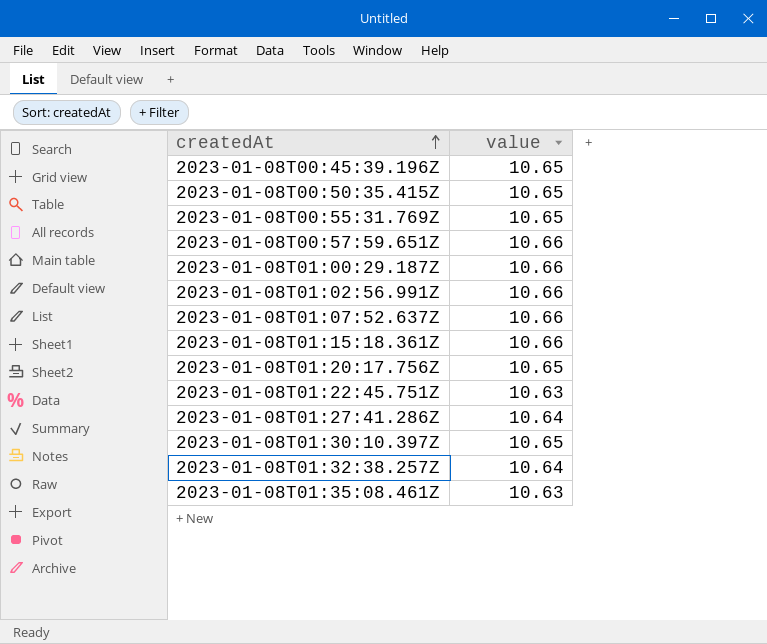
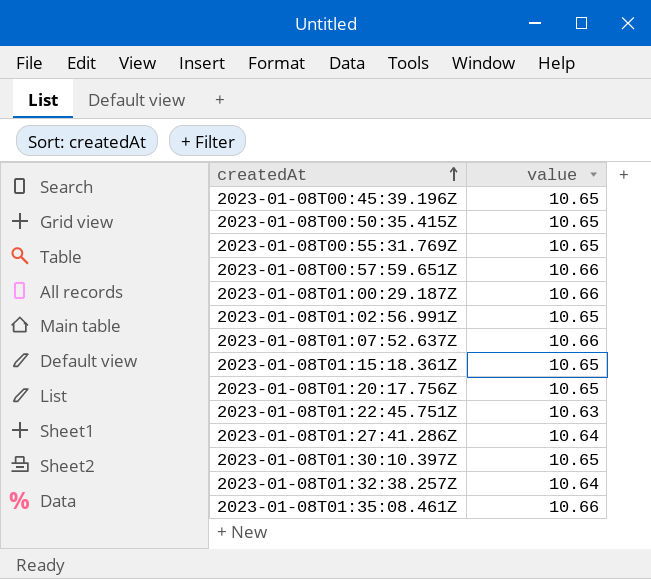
2023-01-08T01:02:56.991Z | value: 10.66 -> 10.65
2023-01-08T01:15:18.361Z | value: 10.66 -> 10.65
2023-01-08T01:35:08.461Z | value: 10.63 -> 10.66

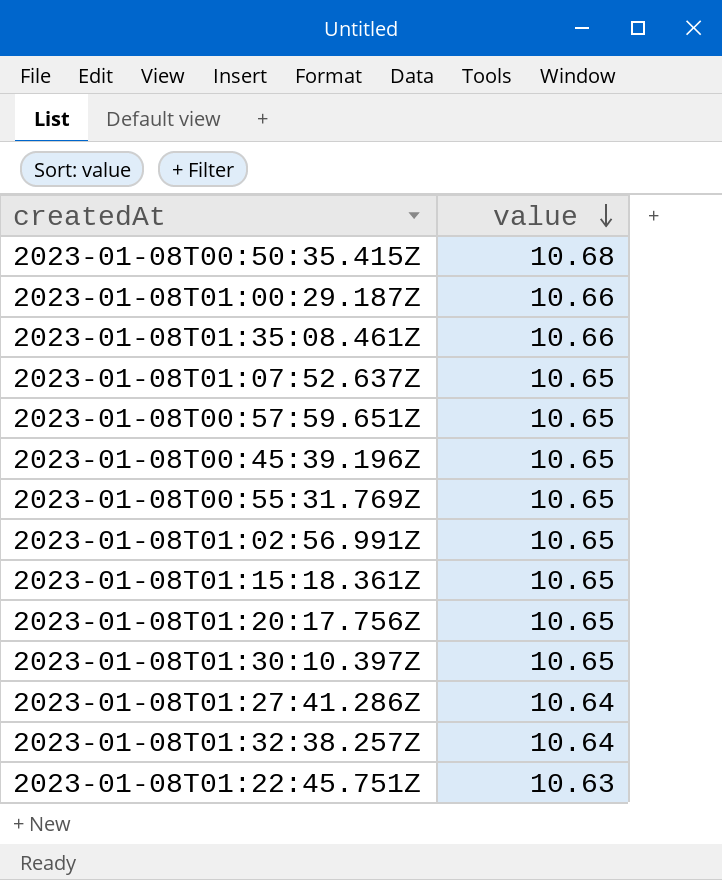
row order: createdAt ascending -> value descending
2023-01-08T00:50:35.415Z | value: 10.65 -> 10.68
2023-01-08T01:07:52.637Z | value: 10.66 -> 10.65
2023-01-08T00:57:59.651Z | value: 10.66 -> 10.65

